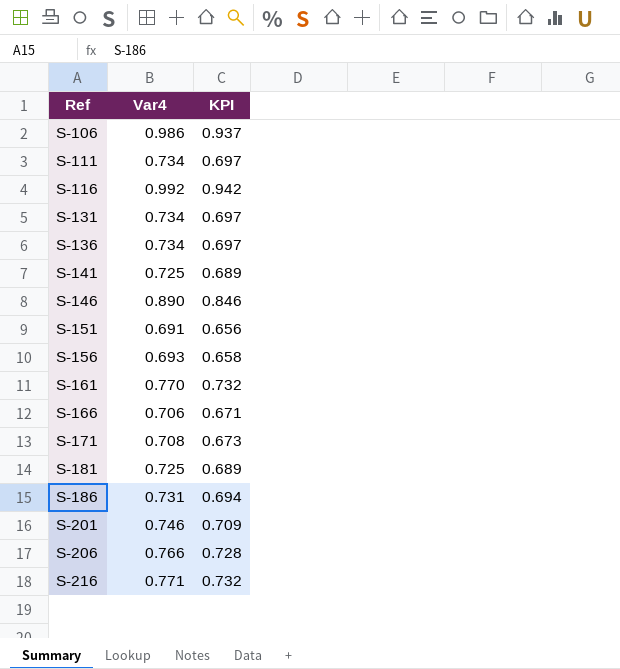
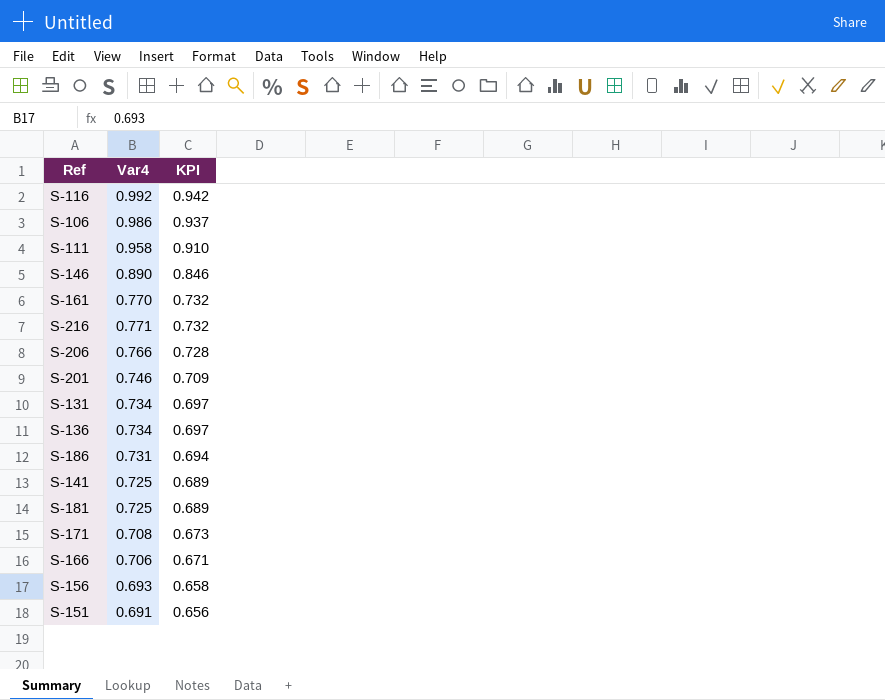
row order: Ref ascending -> KPI descending
S-111 | Var4: 0.734 -> 0.958
S-111 | KPI: 0.697 -> 0.910

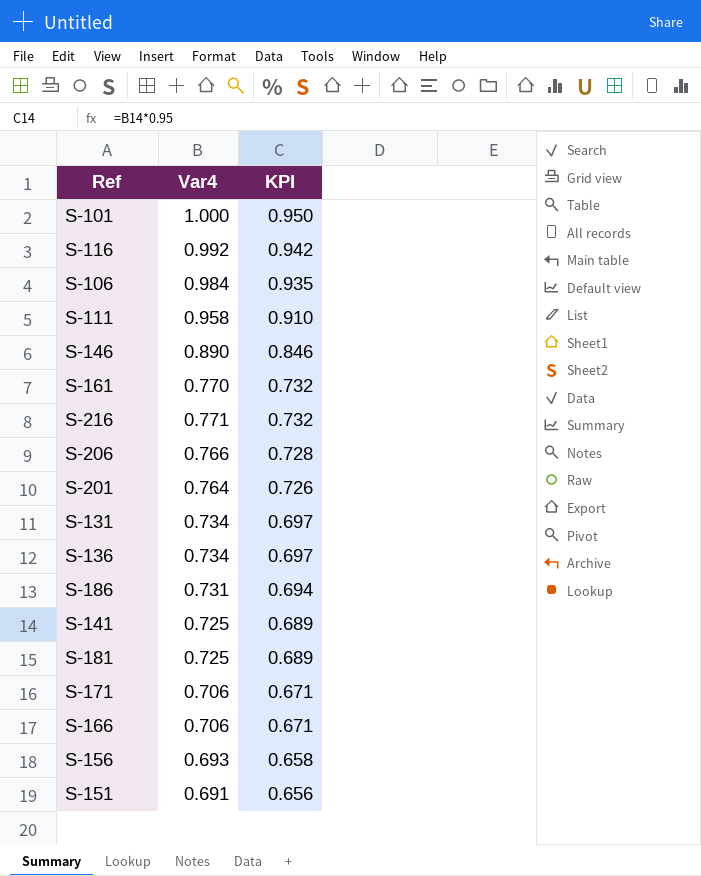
row S-101: none -> 1.000 | 0.950
S-106 | Var4: 0.986 -> 0.984
S-106 | KPI: 0.937 -> 0.935
S-201 | Var4: 0.746 -> 0.764
S-201 | KPI: 0.709 -> 0.726
S-171 | Var4: 0.708 -> 0.706
S-171 | KPI: 0.673 -> 0.671

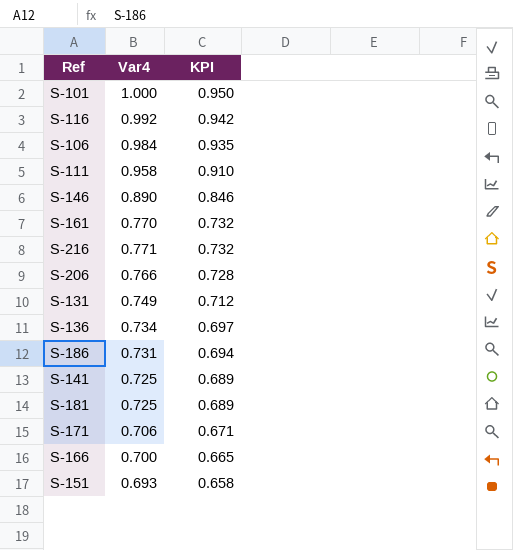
row S-201: 0.764 | 0.726 -> none
row S-156: 0.693 | 0.658 -> none
S-131 | Var4: 0.734 -> 0.749
S-131 | KPI: 0.697 -> 0.712
S-166 | Var4: 0.706 -> 0.700
S-166 | KPI: 0.671 -> 0.665
S-151 | Var4: 0.691 -> 0.693
S-151 | KPI: 0.656 -> 0.658

